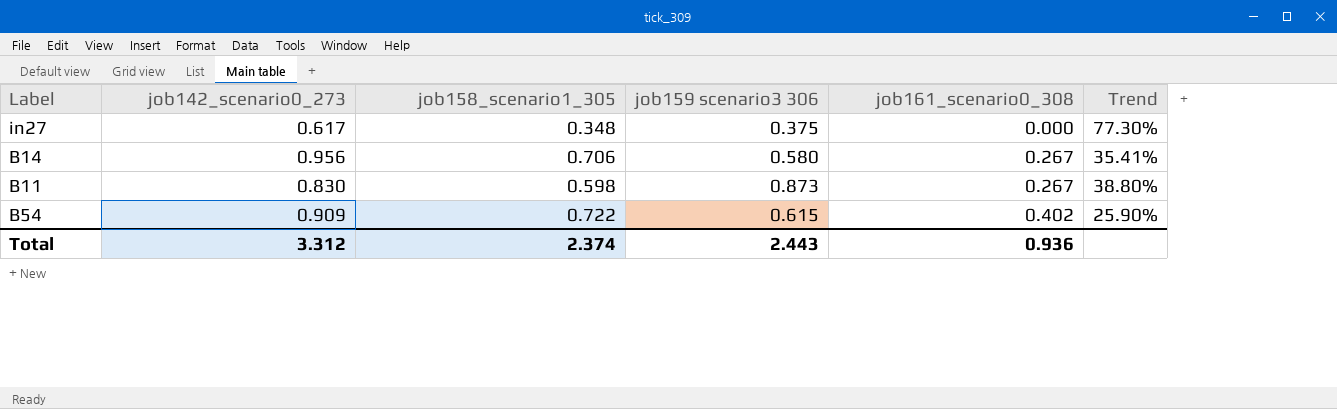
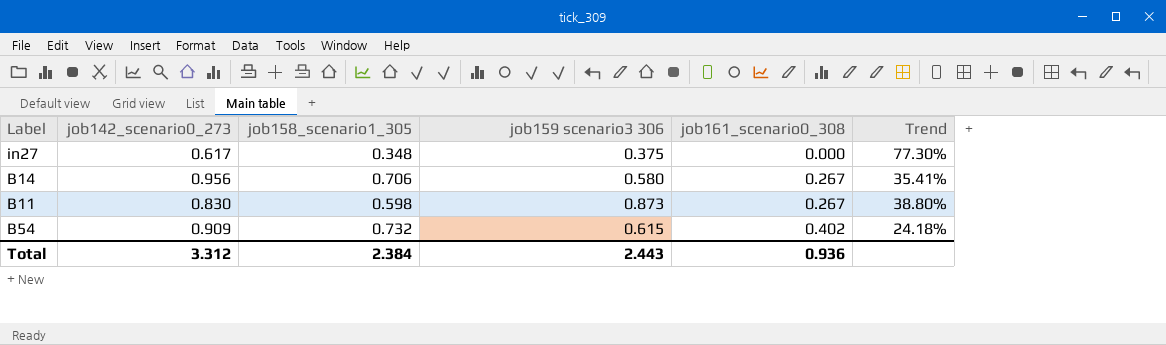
B54 | job158_scenario1_305: 0.722 -> 0.732
B54 | Trend: 25.90% -> 24.18%
Total | job158_scenario1_305: 2.374 -> 2.384

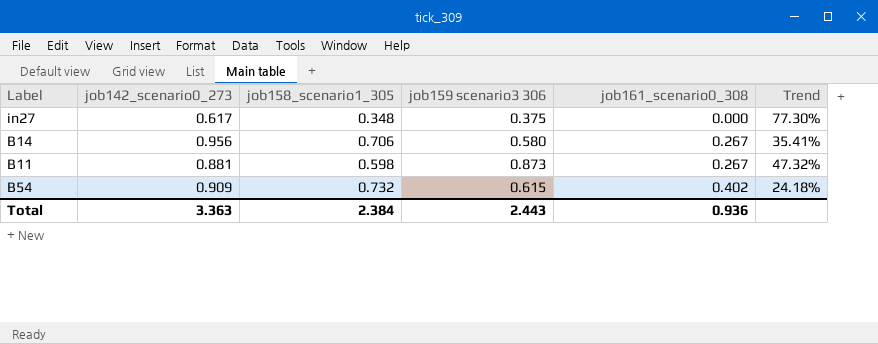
B11 | job142_scenario0_273: 0.830 -> 0.881
B11 | Trend: 38.80% -> 47.32%
Total | job142_scenario0_273: 3.312 -> 3.363

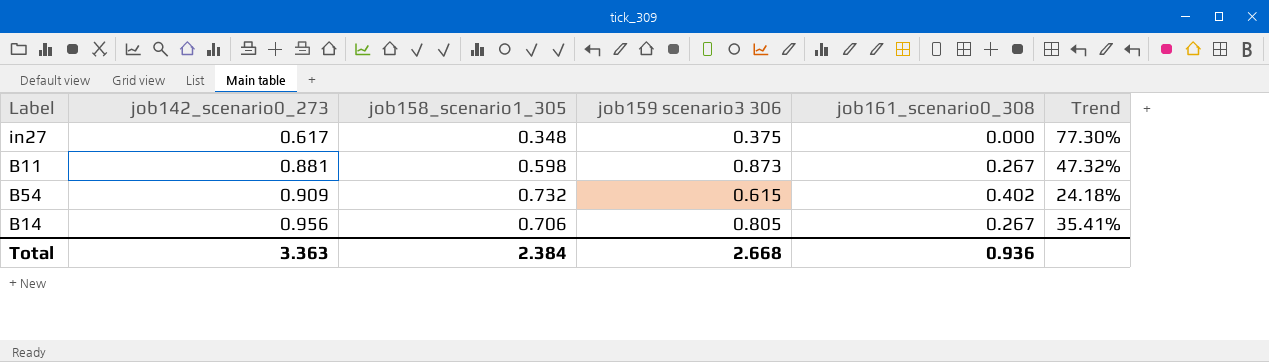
row order: job161_scenario0_308 ascending -> job142_scenario0_273 ascending
B14 | job159 scenario3 306: 0.580 -> 0.805
Total | job159 scenario3 306: 2.443 -> 2.668

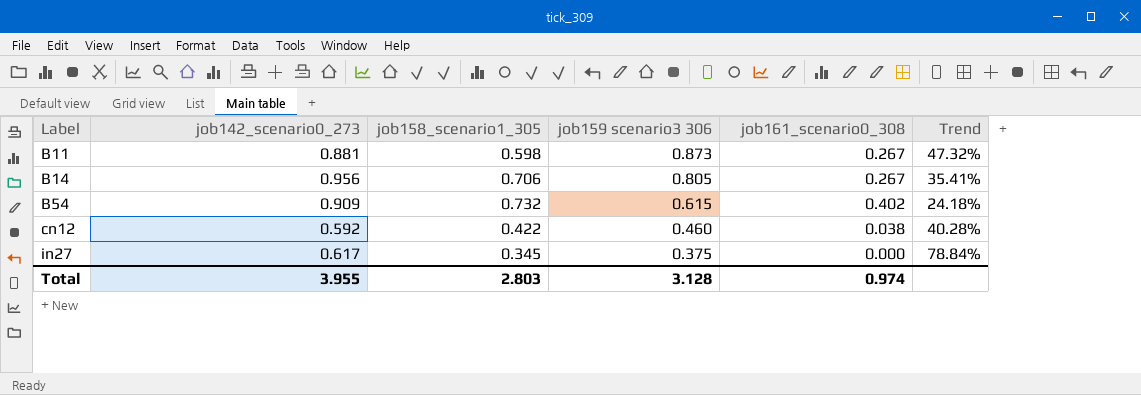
row order: job142_scenario0_273 ascending -> Label ascending
row cn12: none -> 0.592 | 0.422 | 0.460 | 0.038 | 40.28%
in27 | job158_scenario1_305: 0.348 -> 0.345
in27 | Trend: 77.30% -> 78.84%
Total | job142_scenario0_273: 3.363 -> 3.955
Total | job158_scenario1_305: 2.384 -> 2.803
Total | job159 scenario3 306: 2.668 -> 3.128
Total | job161_scenario0_308: 0.936 -> 0.974

